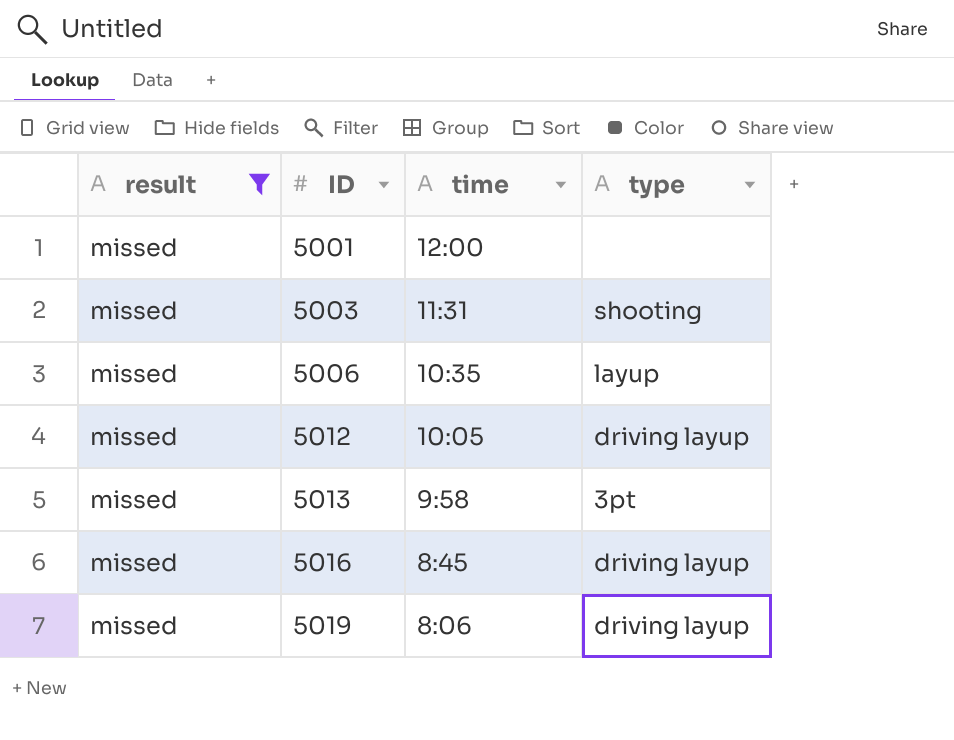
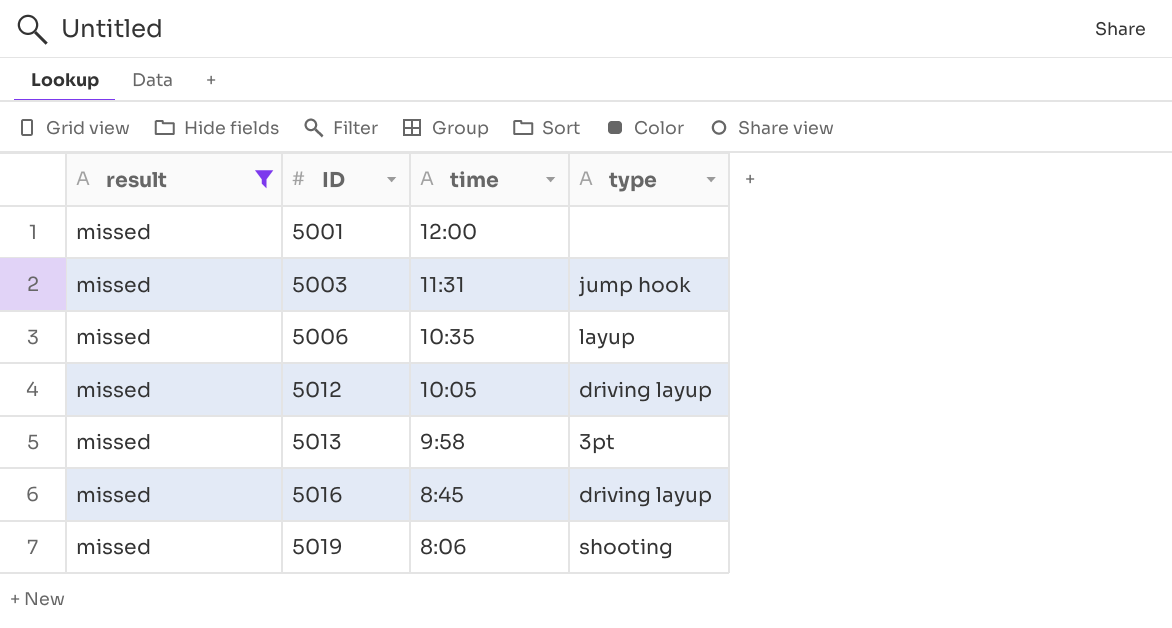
5003 | type: shooting -> jump hook
5019 | type: driving layup -> shooting

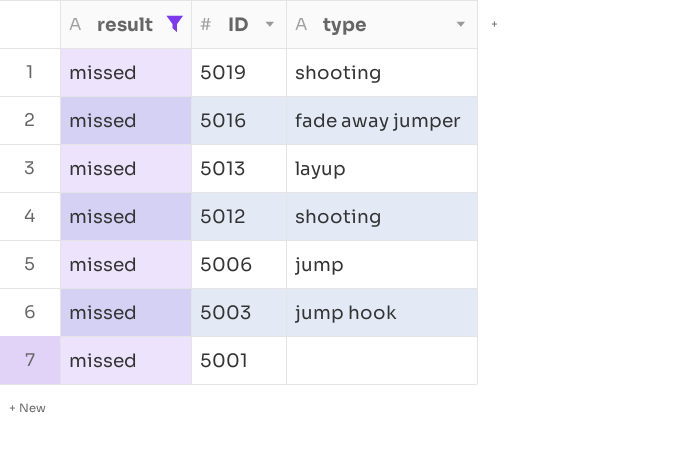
row order: ID ascending -> ID descending
column time | position: 3 -> none
5016 | type: driving layup -> fade away jumper
5013 | type: 3pt -> layup
5012 | type: driving layup -> shooting
5006 | type: layup -> jump

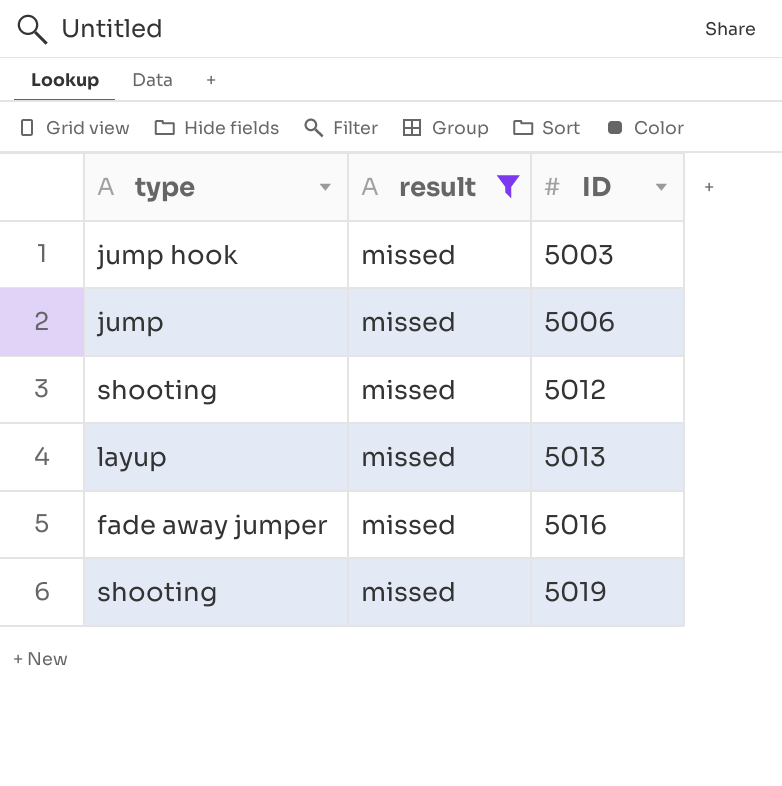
row order: ID descending -> ID ascending
column type | position: 3 -> 1
row 5001: missed | none -> none

